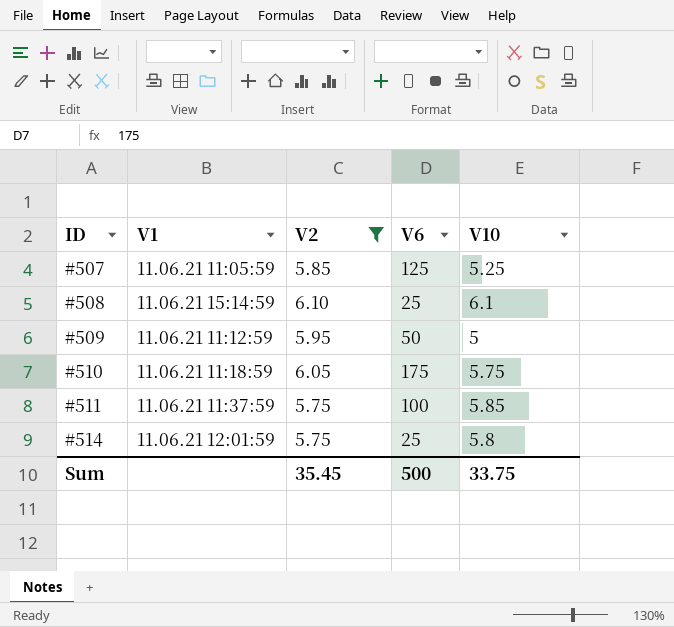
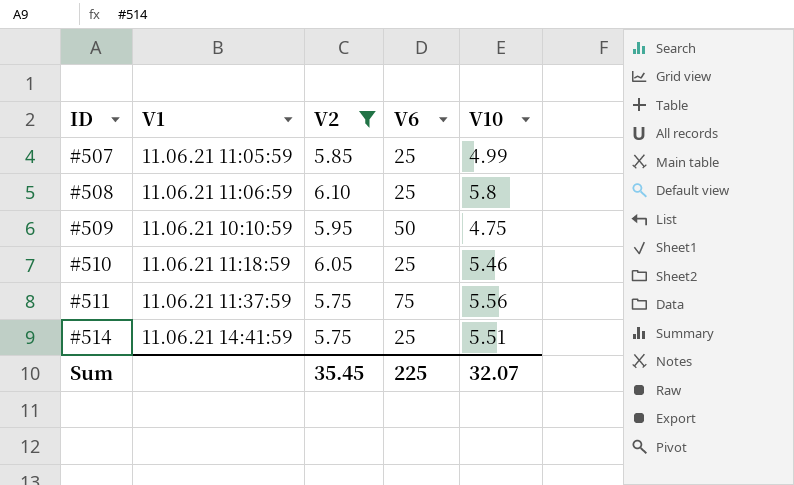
#507 | V6: 125 -> 25
#507 | V10: 5.25 -> 4.99
#508 | V1: 11.06.21 15:14:59 -> 11.06.21 11:06:59
#508 | V10: 6.1 -> 5.8
#509 | V1: 11.06.21 11:12:59 -> 11.06.21 10:10:59
#509 | V10: 5 -> 4.75
#510 | V6: 175 -> 25
#510 | V10: 5.75 -> 5.46
#511 | V6: 100 -> 75
#511 | V10: 5.85 -> 5.56
#514 | V1: 11.06.21 12:01:59 -> 11.06.21 14:41:59
#514 | V10: 5.8 -> 5.51
Sum | V6: 500 -> 225
Sum | V10: 33.75 -> 32.07

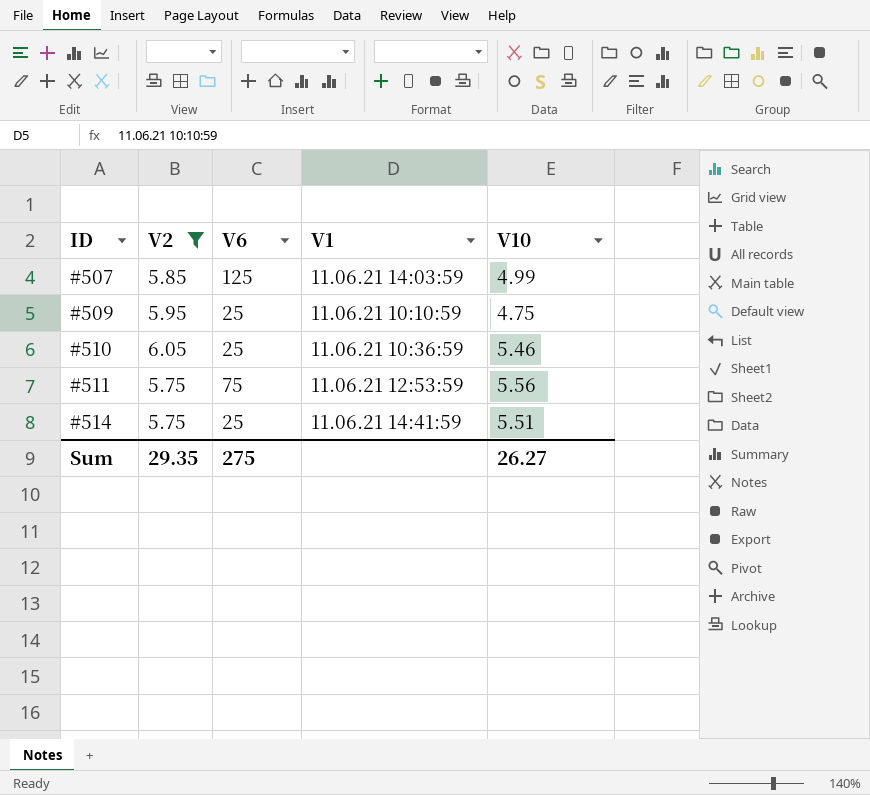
column V1 | position: 2 -> 4
row #508: 11.06.21 11:06:59 | 6.10 | 25 | 5.8 -> none
#507 | V6: 25 -> 125
#507 | V1: 11.06.21 11:05:59 -> 11.06.21 14:03:59
#509 | V6: 50 -> 25
#510 | V1: 11.06.21 11:18:59 -> 11.06.21 10:36:59
#511 | V1: 11.06.21 11:37:59 -> 11.06.21 12:53:59
Sum | V2: 35.45 -> 29.35
Sum | V6: 225 -> 275
Sum | V10: 32.07 -> 26.27

